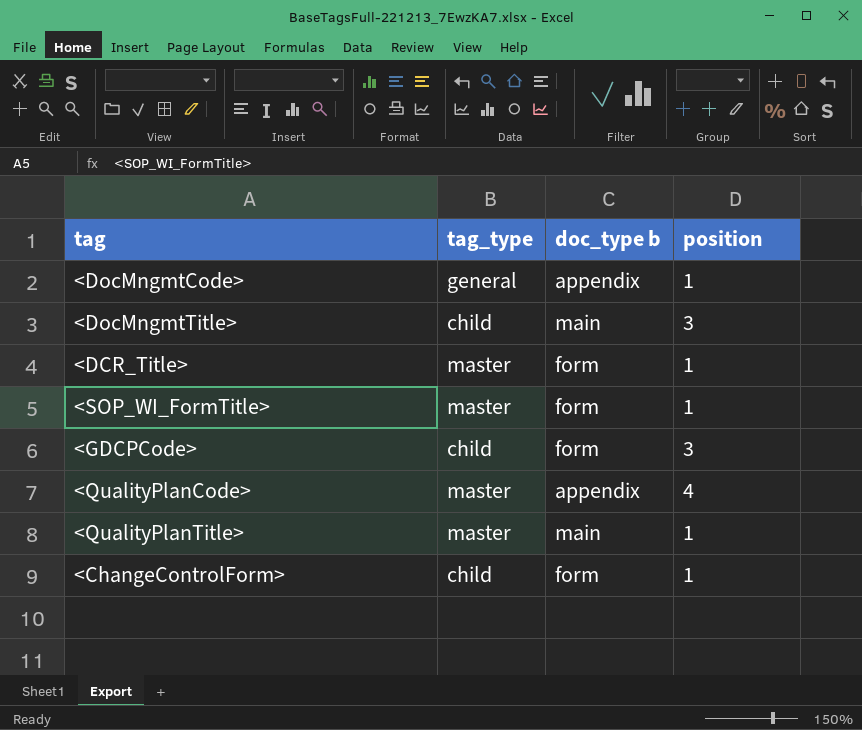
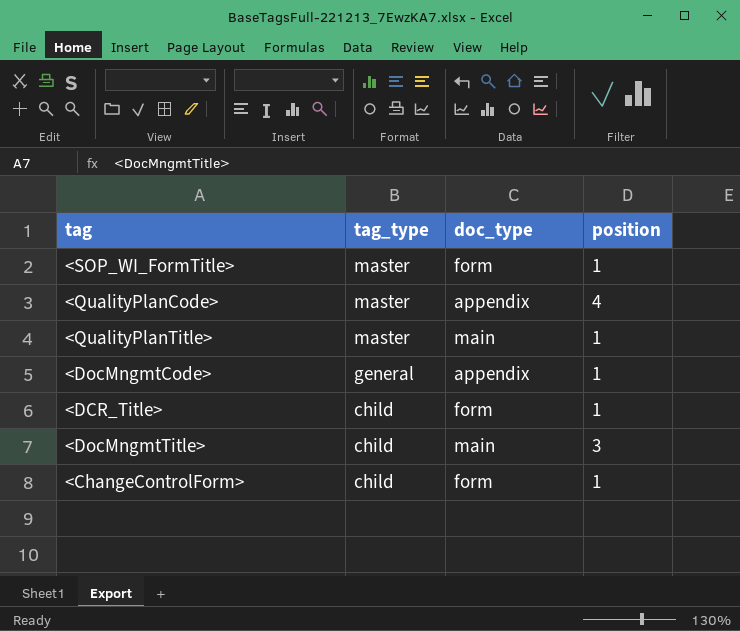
row order: none -> tag_type descending
column name: doc_type b -> doc_type
row <GDCPCode>: child | form | 3 -> none
<DCR_Title> | tag_type: master -> child

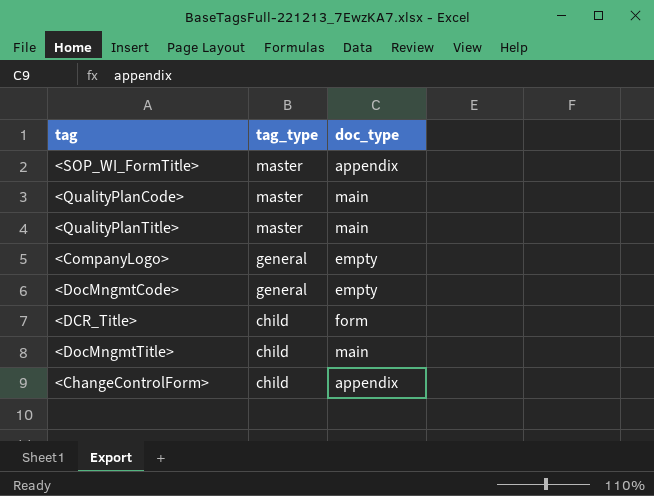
column position | position: 4 -> none
<SOP_WI_FormTitle> | doc_type: form -> appendix
<QualityPlanCode> | doc_type: appendix -> main
row <CompanyLogo>: none -> general | empty
<DocMngmtCode> | doc_type: appendix -> empty
<ChangeControlForm> | doc_type: form -> appendix

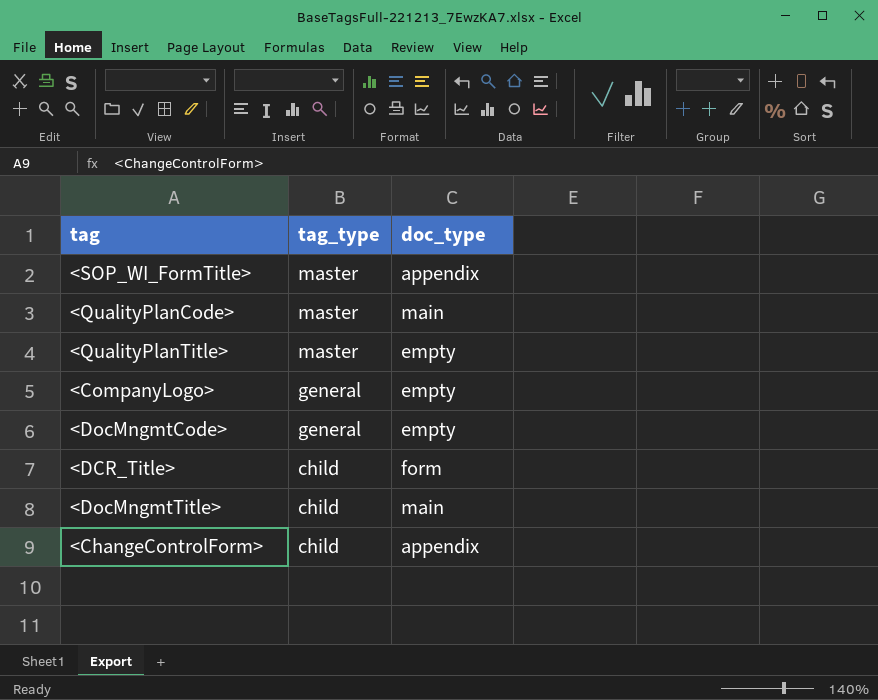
<QualityPlanTitle> | doc_type: main -> empty

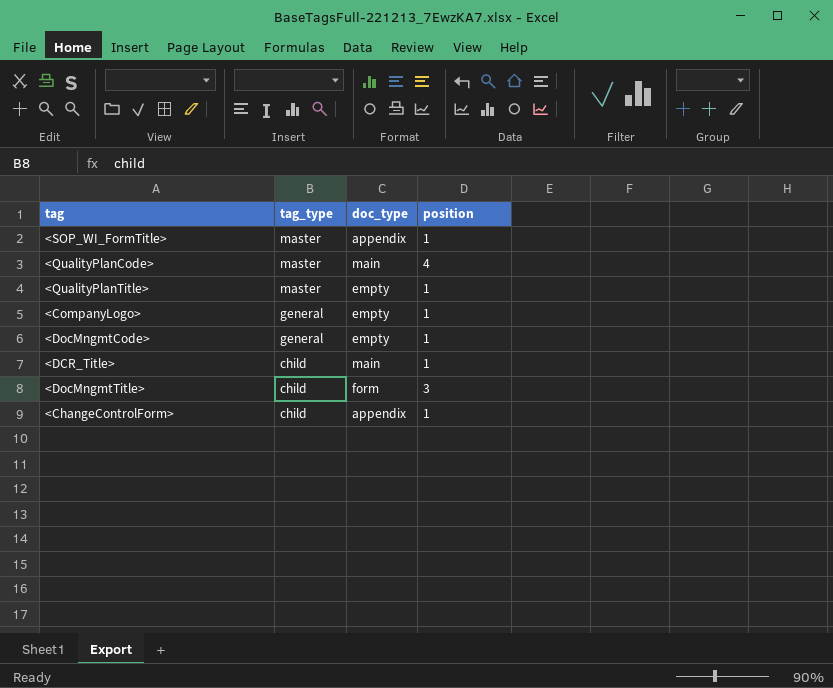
column position | position: none -> 4
<DCR_Title> | doc_type: form -> main
<DocMngmtTitle> | doc_type: main -> form

